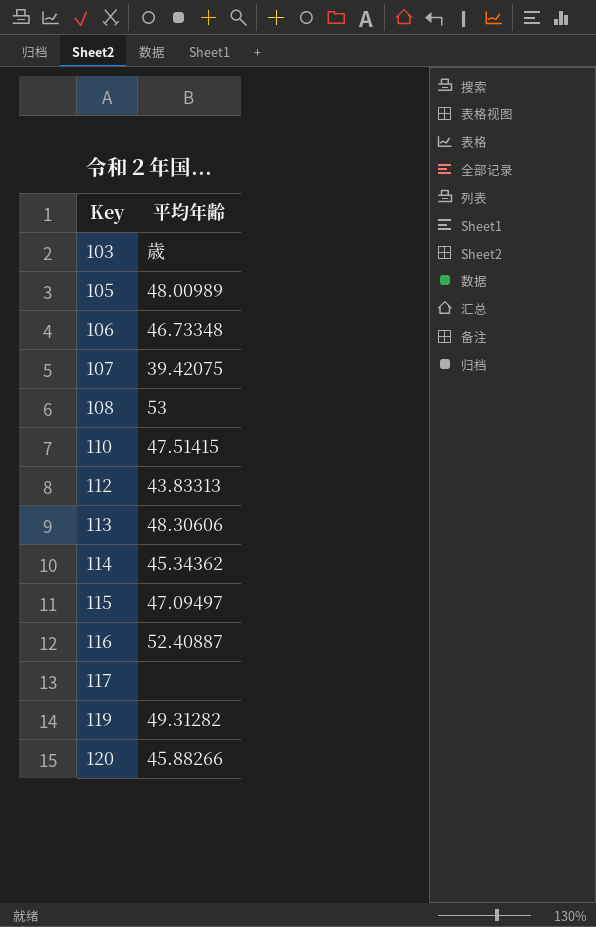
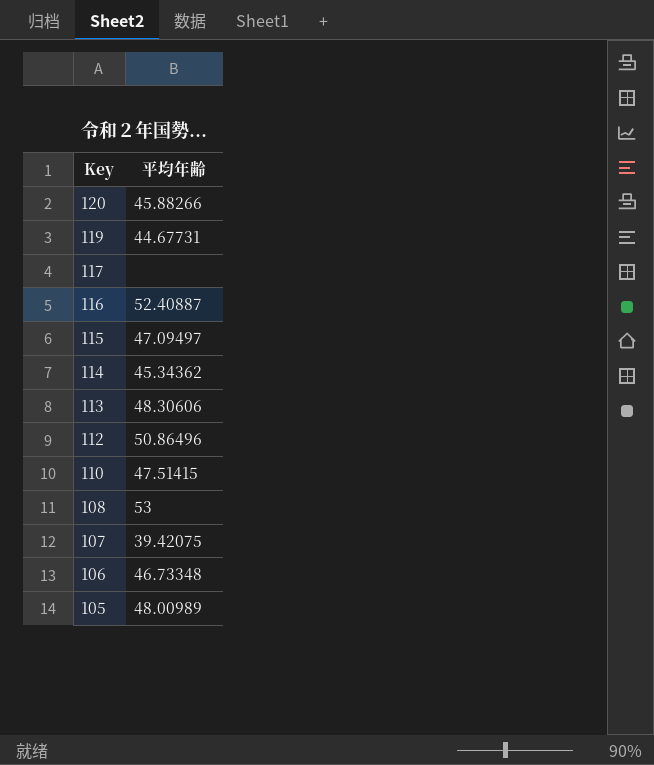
row order: Key ascending -> Key descending
row 103: 歳 -> none
119 | 平均年齢: 49.31282 -> 44.67731
112 | 平均年齢: 43.83313 -> 50.86496

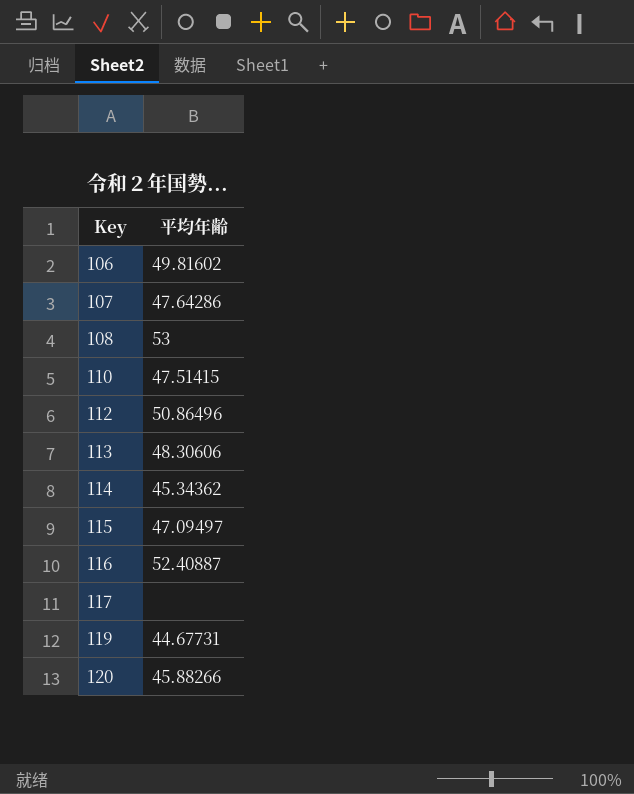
row order: Key descending -> Key ascending
row 105: 48.00989 -> none
106 | 平均年齢: 46.73348 -> 49.81602
107 | 平均年齢: 39.42075 -> 47.64286

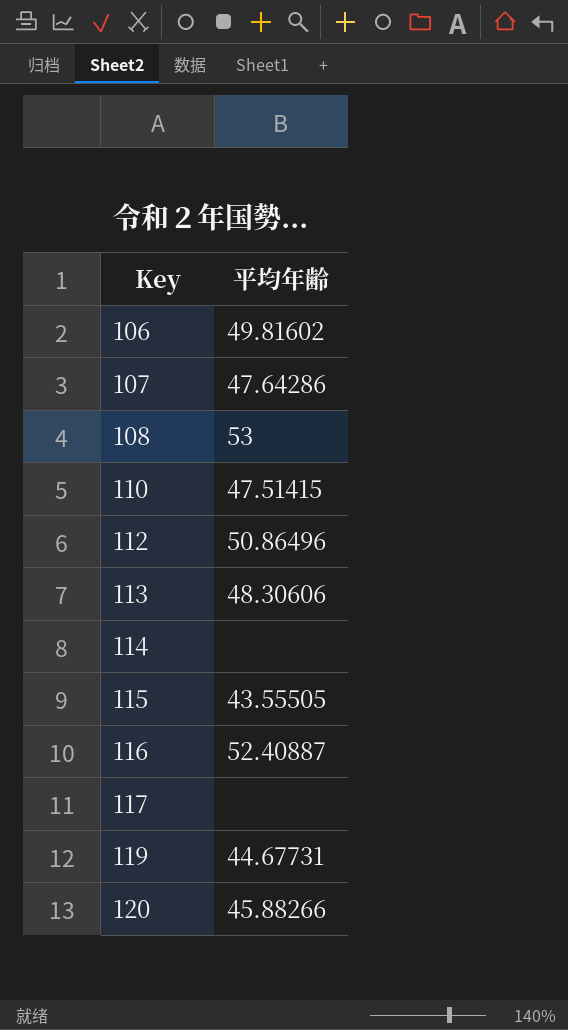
114 | 平均年齢: 45.34362 -> none
115 | 平均年齢: 47.09497 -> 43.55505

